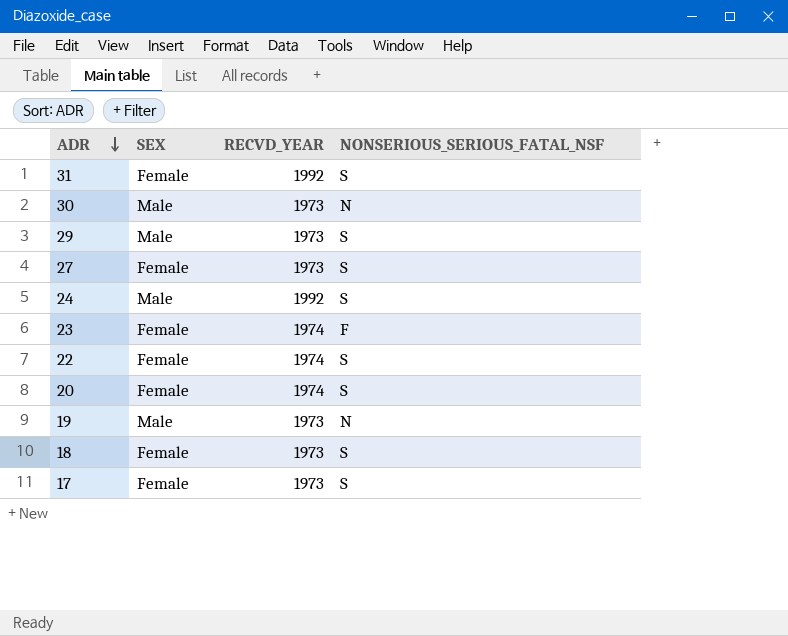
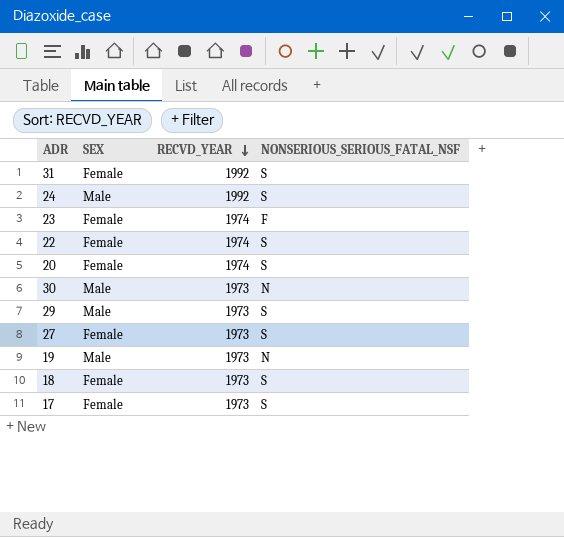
row order: ADR descending -> RECVD_YEAR descending

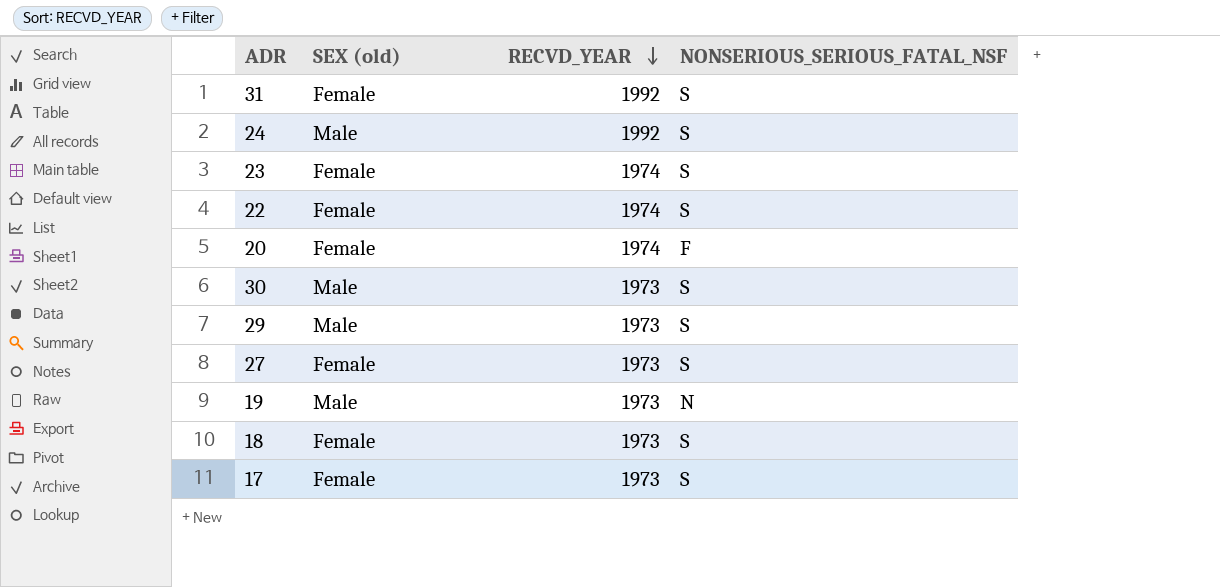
column name: SEX -> SEX (old)
23 | NONSERIOUS_SERIOUS_FATAL_NSF: F -> S
20 | NONSERIOUS_SERIOUS_FATAL_NSF: S -> F
30 | NONSERIOUS_SERIOUS_FATAL_NSF: N -> S

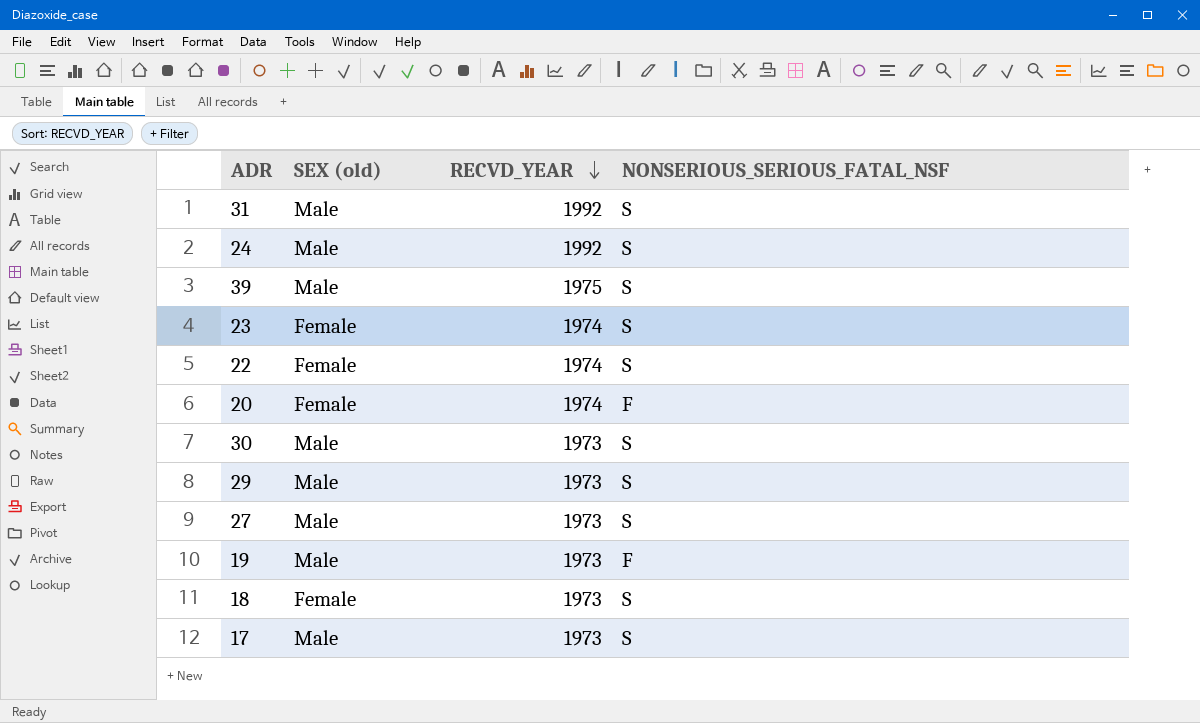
31 | SEX (old): Female -> Male
row 39: none -> Male | 1975 | S
27 | SEX (old): Female -> Male
19 | NONSERIOUS_SERIOUS_FATAL_NSF: N -> F
17 | SEX (old): Female -> Male

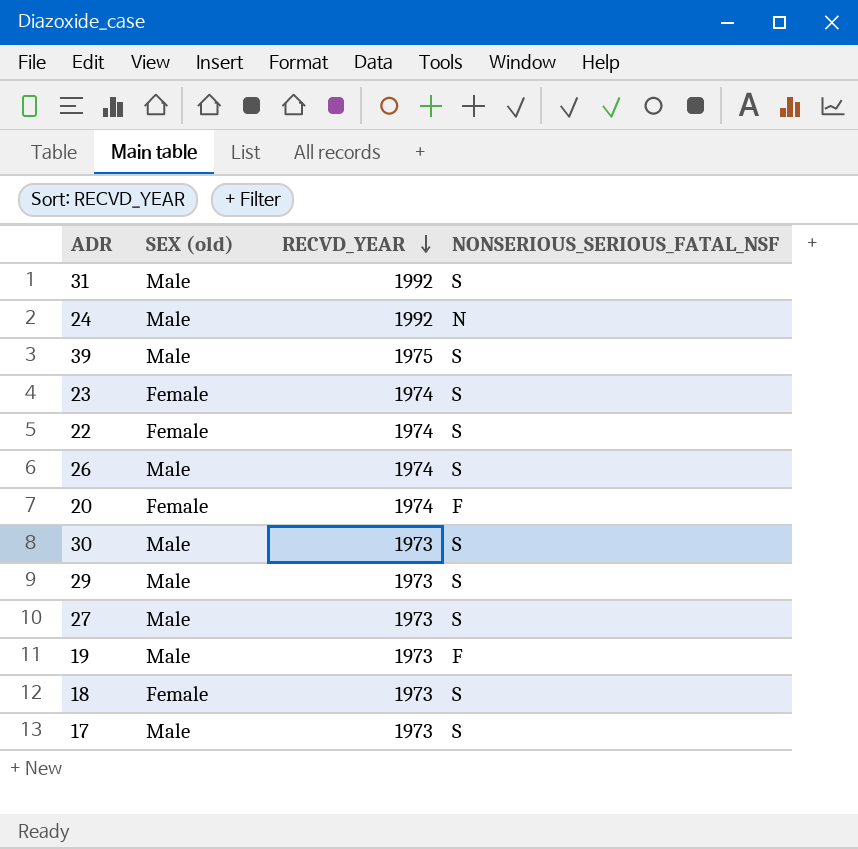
24 | NONSERIOUS_SERIOUS_FATAL_NSF: S -> N
row 26: none -> Male | 1974 | S

